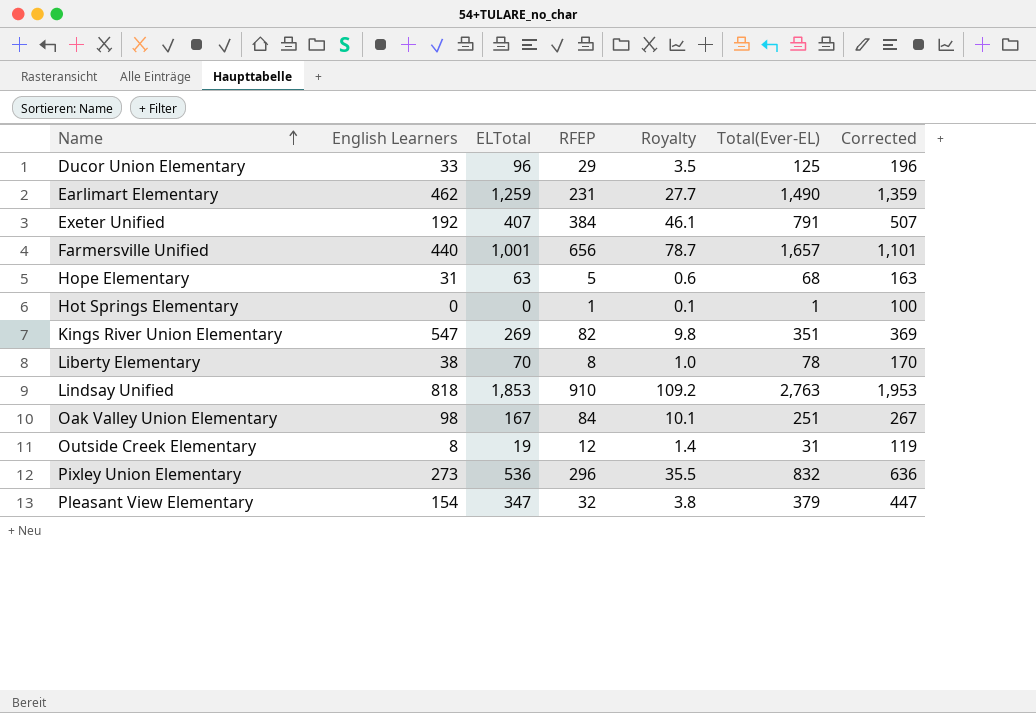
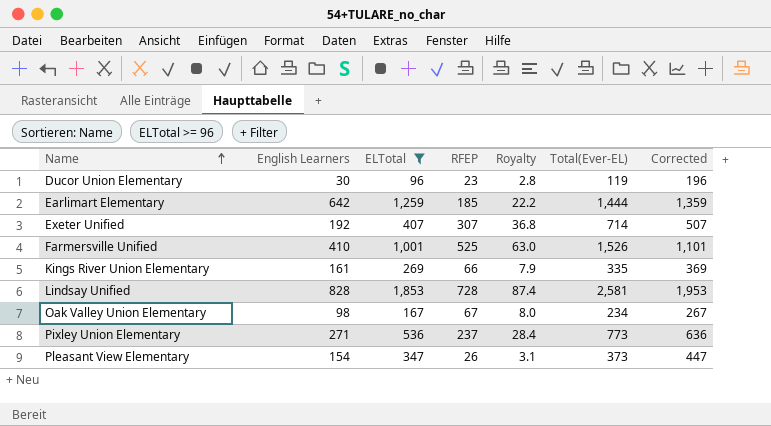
filter: none -> ELTotal >= 96
Ducor Union Elementary | English Learners: 33 -> 30
Ducor Union Elementary | RFEP: 29 -> 23
Ducor Union Elementary | Royalty: 3.5 -> 2.8
Ducor Union Elementary | Total(Ever-EL): 125 -> 119
Earlimart Elementary | English Learners: 462 -> 642
Earlimart Elementary | RFEP: 231 -> 185
Earlimart Elementary | Royalty: 27.7 -> 22.2
Earlimart Elementary | Total(Ever-EL): 1,490 -> 1,444
Exeter Unified | RFEP: 384 -> 307
Exeter Unified | Royalty: 46.1 -> 36.8
Exeter Unified | Total(Ever-EL): 791 -> 714
Farmersville Unified | English Learners: 440 -> 410
Farmersville Unified | RFEP: 656 -> 525
Farmersville Unified | Royalty: 78.7 -> 63.0
Farmersville Unified | Total(Ever-EL): 1,657 -> 1,526
Kings River Union Elementary | English Learners: 547 -> 161
Kings River Union Elementary | RFEP: 82 -> 66
Kings River Union Elementary | Royalty: 9.8 -> 7.9
Kings River Union Elementary | Total(Ever-EL): 351 -> 335
Lindsay Unified | English Learners: 818 -> 828
Lindsay Unified | RFEP: 910 -> 728
Lindsay Unified | Royalty: 109.2 -> 87.4
Lindsay Unified | Total(Ever-EL): 2,763 -> 2,581
Oak Valley Union Elementary | RFEP: 84 -> 67
Oak Valley Union Elementary | Royalty: 10.1 -> 8.0
Oak Valley Union Elementary | Total(Ever-EL): 251 -> 234
Pixley Union Elementary | English Learners: 273 -> 271
Pixley Union Elementary | RFEP: 296 -> 237
Pixley Union Elementary | Royalty: 35.5 -> 28.4
Pixley Union Elementary | Total(Ever-EL): 832 -> 773
Pleasant View Elementary | RFEP: 32 -> 26
Pleasant View Elementary | Royalty: 3.8 -> 3.1
Pleasant View Elementary | Total(Ever-EL): 379 -> 373

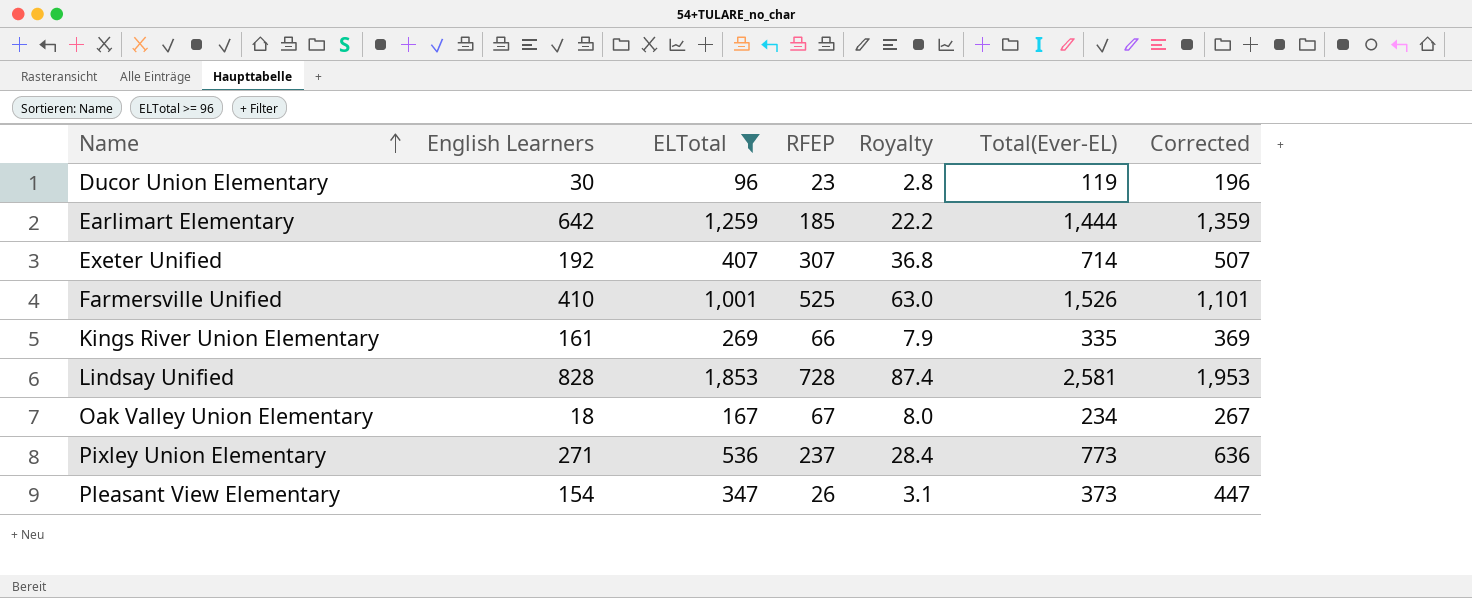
Oak Valley Union Elementary | English Learners: 98 -> 18

